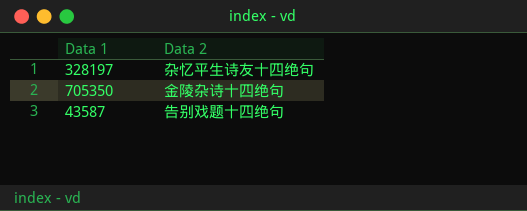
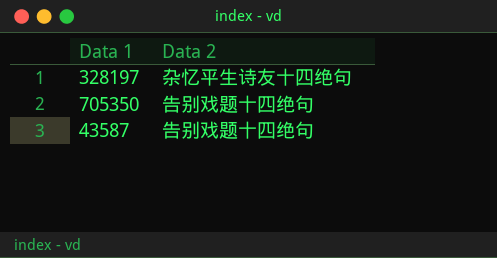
705350 | Data 2: 金陵杂诗十四绝句 -> 告别戏题十四绝句

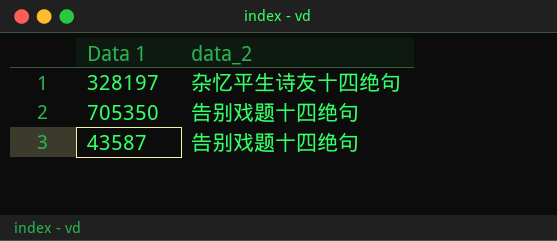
column name: Data 2 -> data_2

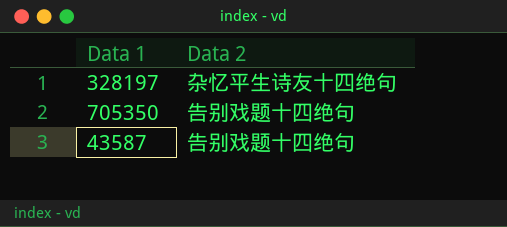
column name: data_2 -> Data 2

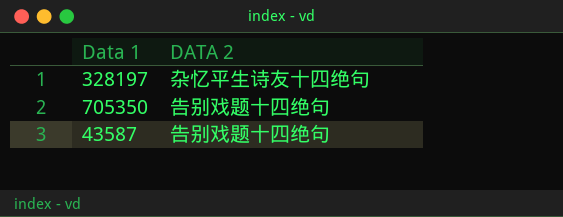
column name: Data 2 -> DATA 2

